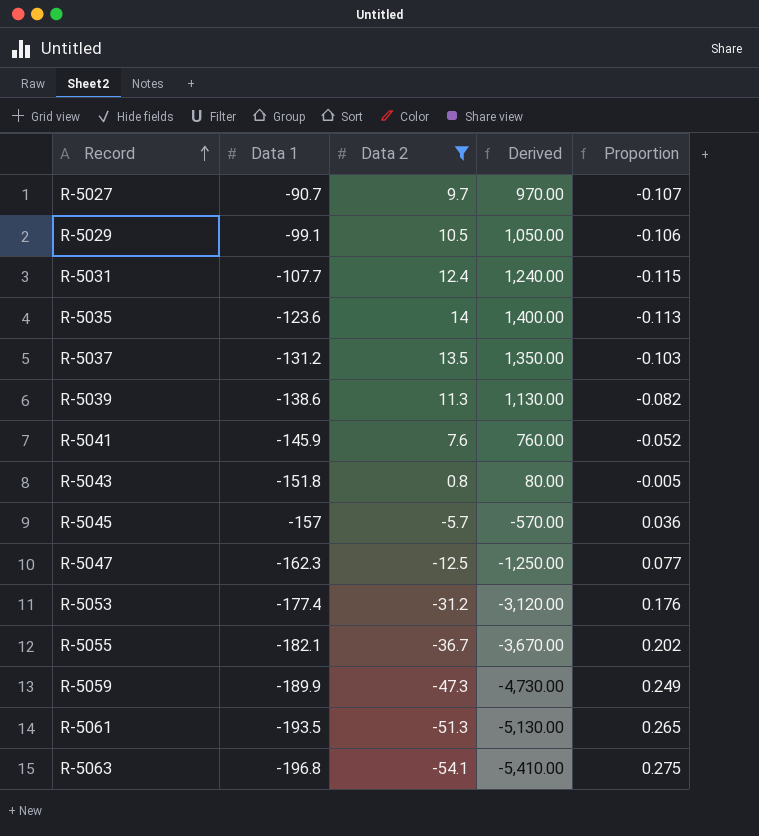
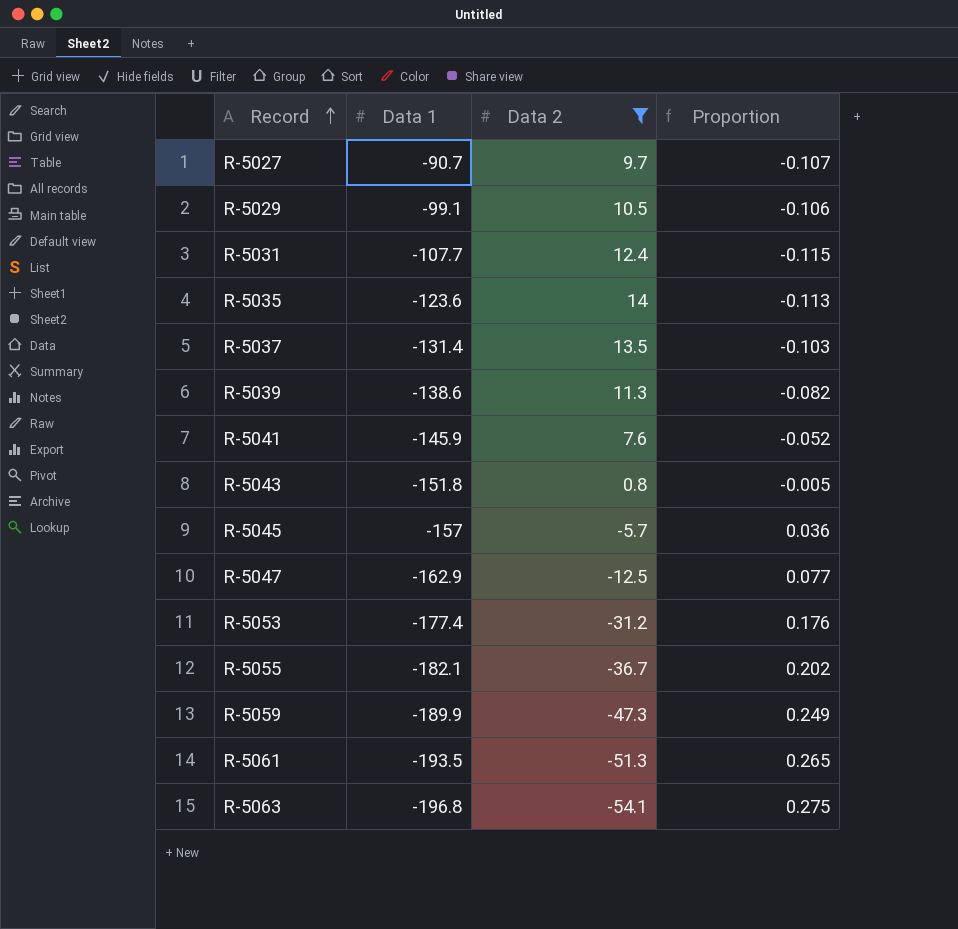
column Derived | formula: [Data 2] * 100 -> none
R-5037 | Data 1: -131.2 -> -131.4
R-5047 | Data 1: -162.3 -> -162.9

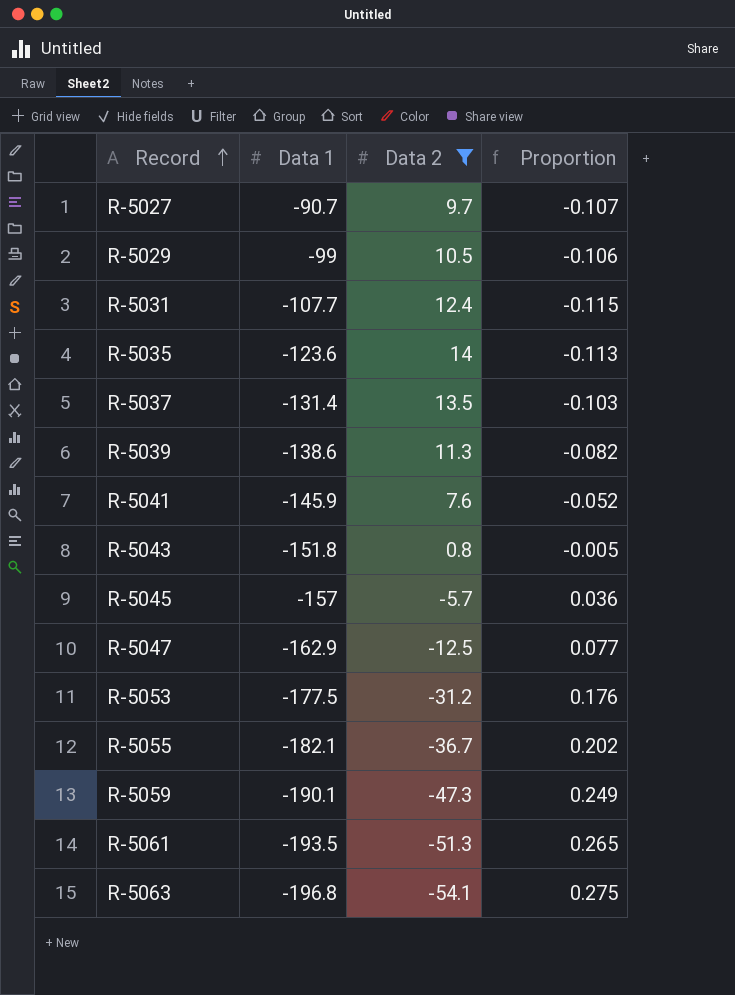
R-5029 | Data 1: -99.1 -> -99
R-5053 | Data 1: -177.4 -> -177.5
R-5059 | Data 1: -189.9 -> -190.1

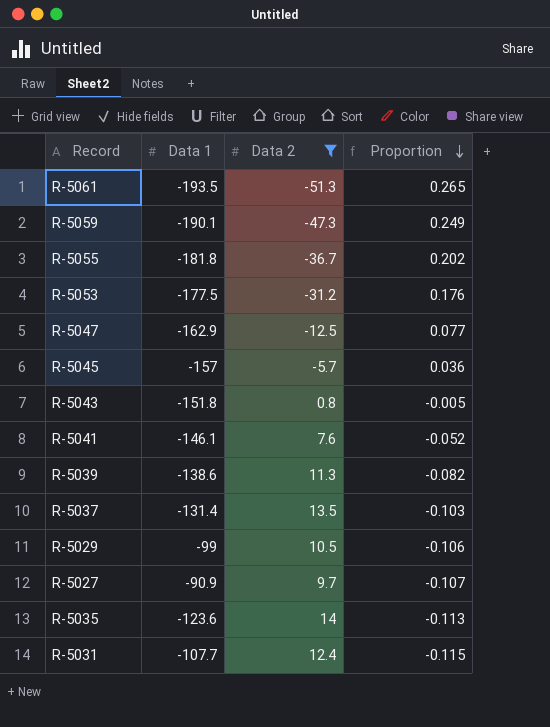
row order: Record ascending -> Proportion descending
row R-5063: -196.8 | -54.1 | 0.275 -> none
R-5055 | Data 1: -182.1 -> -181.8
R-5041 | Data 1: -145.9 -> -146.1
R-5027 | Data 1: -90.7 -> -90.9

